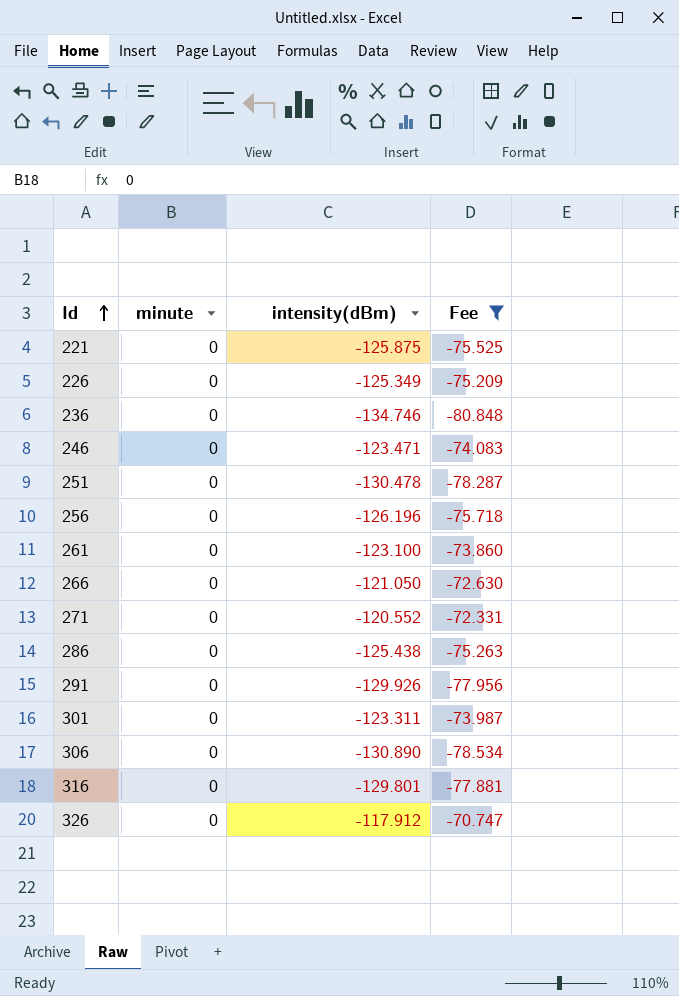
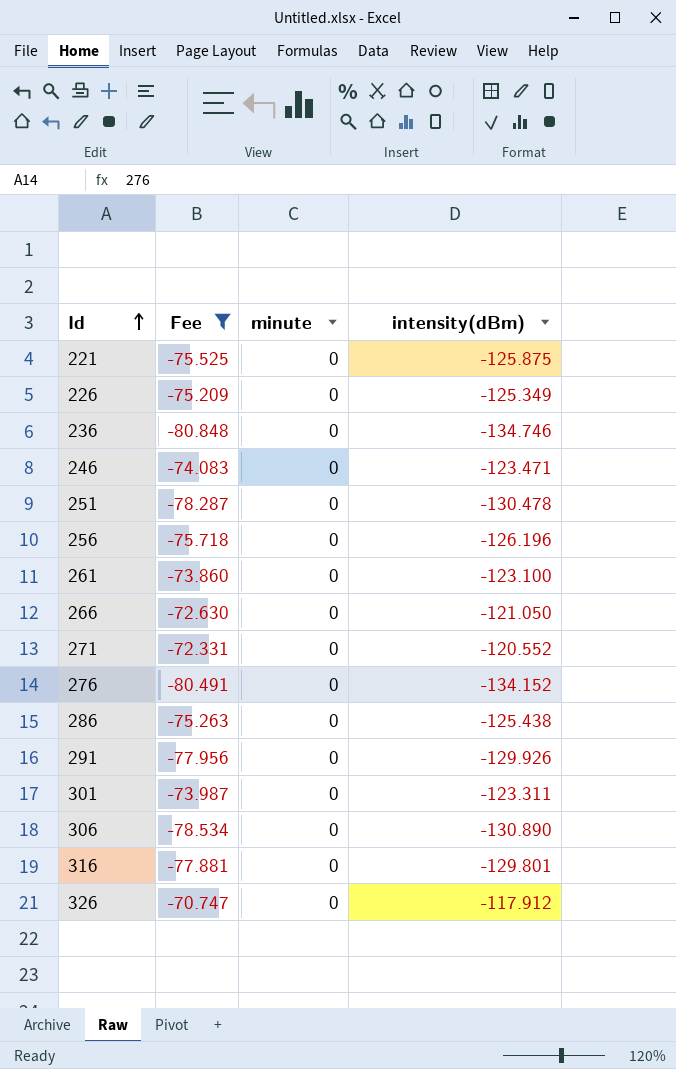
column Fee | position: 4 -> 2
row 276: none -> -80.491 | 0 | -134.152

